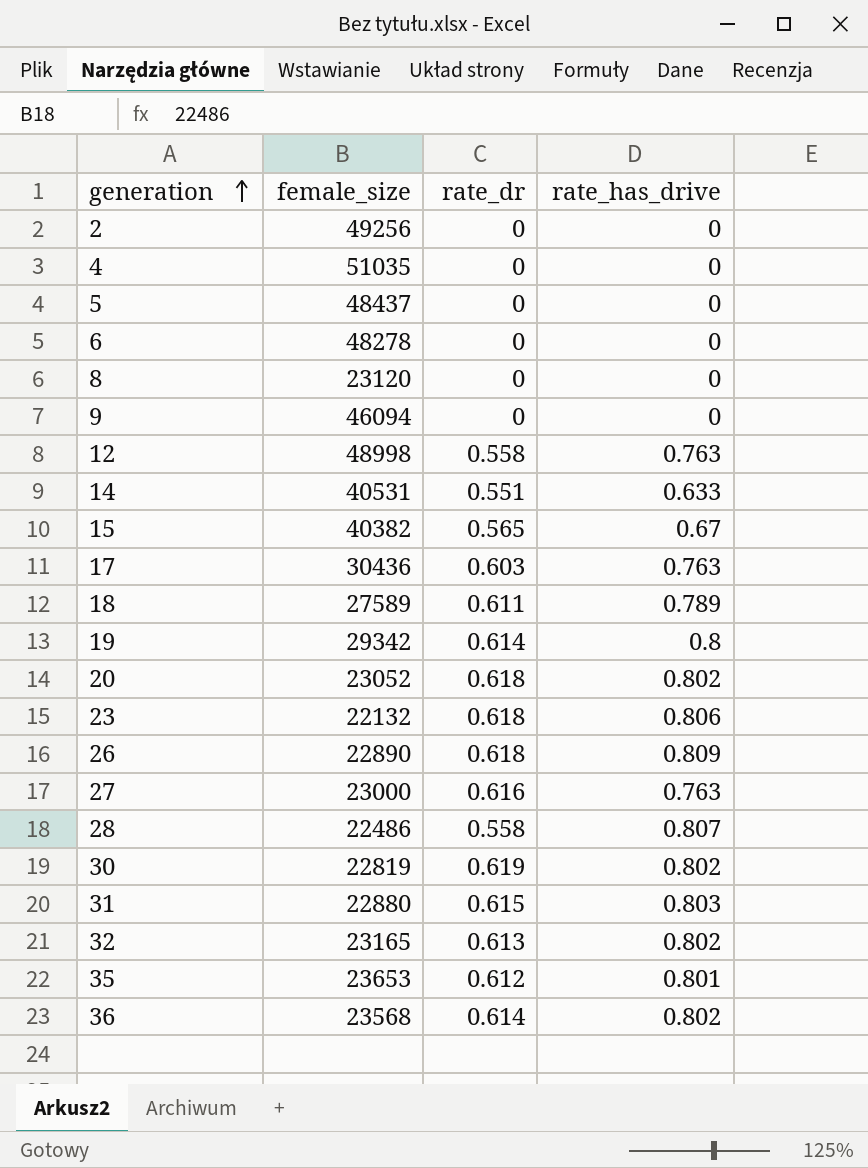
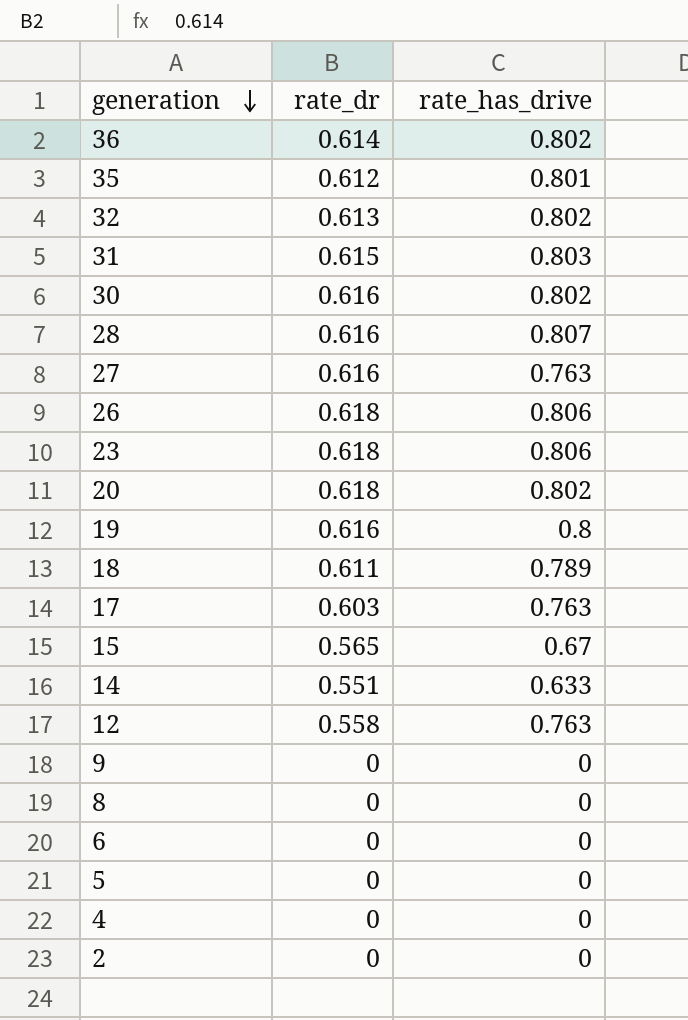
row order: generation ascending -> generation descending
column female_size | position: 2 -> none
30 | rate_dr: 0.619 -> 0.616
28 | rate_dr: 0.558 -> 0.616
26 | rate_has_drive: 0.809 -> 0.806
19 | rate_dr: 0.614 -> 0.616

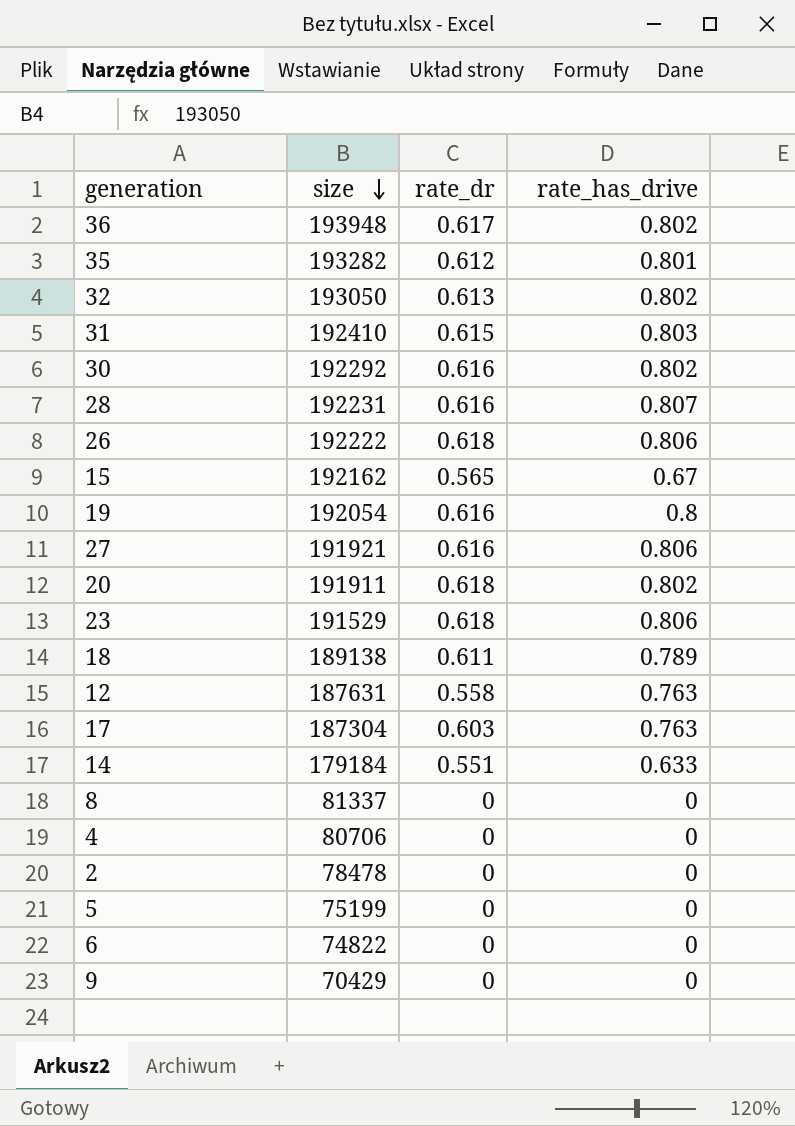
row order: generation descending -> size descending
column size | position: none -> 2
36 | rate_dr: 0.614 -> 0.617
27 | rate_has_drive: 0.763 -> 0.806

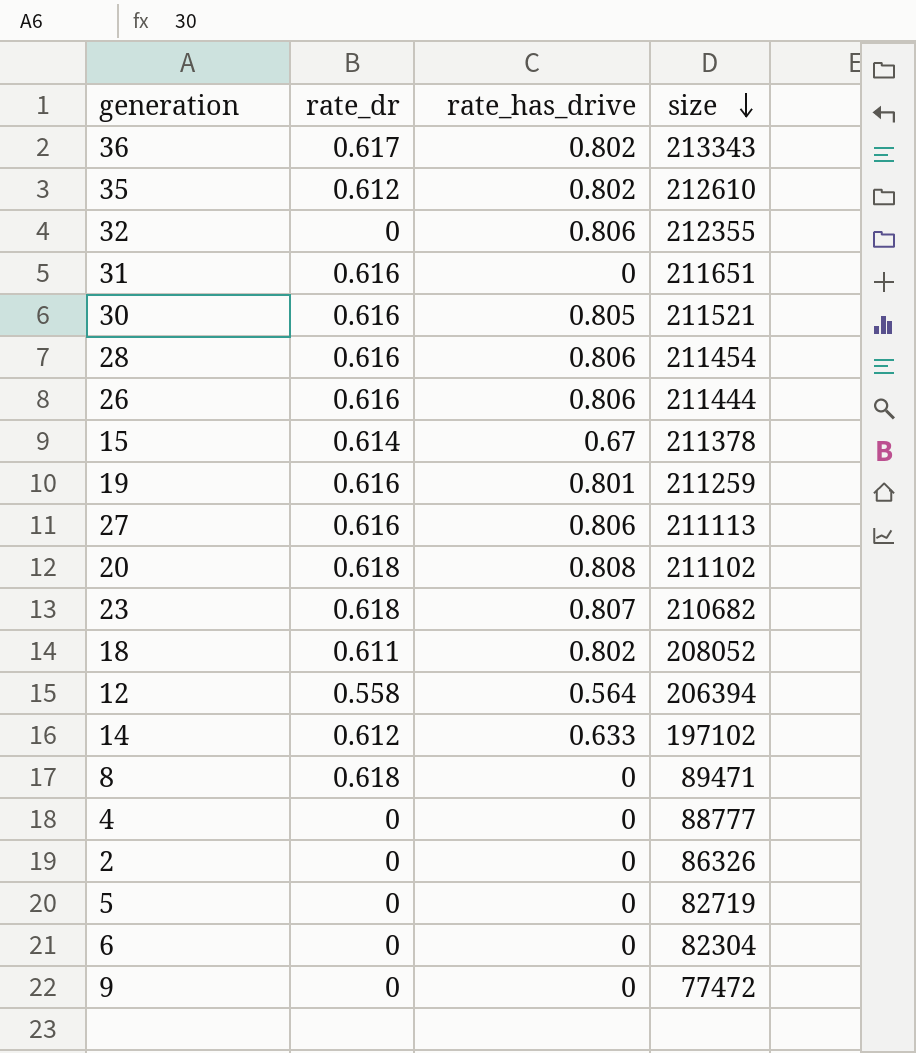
column size | position: 2 -> 4
row 17: 187304 | 0.603 | 0.763 -> none
36 | size: 193948 -> 213343
35 | rate_has_drive: 0.801 -> 0.802
35 | size: 193282 -> 212610
32 | rate_dr: 0.613 -> 0
32 | rate_has_drive: 0.802 -> 0.806
32 | size: 193050 -> 212355
31 | rate_dr: 0.615 -> 0.616
31 | rate_has_drive: 0.803 -> 0
31 | size: 192410 -> 211651
30 | rate_has_drive: 0.802 -> 0.805
30 | size: 192292 -> 211521
28 | rate_has_drive: 0.807 -> 0.806
28 | size: 192231 -> 211454
26 | rate_dr: 0.618 -> 0.616
26 | size: 192222 -> 211444
15 | rate_dr: 0.565 -> 0.614
15 | size: 192162 -> 211378
19 | rate_has_drive: 0.8 -> 0.801
19 | size: 192054 -> 211259
27 | size: 191921 -> 211113
20 | rate_has_drive: 0.802 -> 0.808
20 | size: 191911 -> 211102
23 | rate_has_drive: 0.806 -> 0.807
23 | size: 191529 -> 210682
18 | rate_has_drive: 0.789 -> 0.802
18 | size: 189138 -> 208052
12 | rate_has_drive: 0.763 -> 0.564
12 | size: 187631 -> 206394
14 | rate_dr: 0.551 -> 0.612
14 | size: 179184 -> 197102
8 | rate_dr: 0 -> 0.618
8 | size: 81337 -> 89471
4 | size: 80706 -> 88777
2 | size: 78478 -> 86326
5 | size: 75199 -> 82719
6 | size: 74822 -> 82304
9 | size: 70429 -> 77472

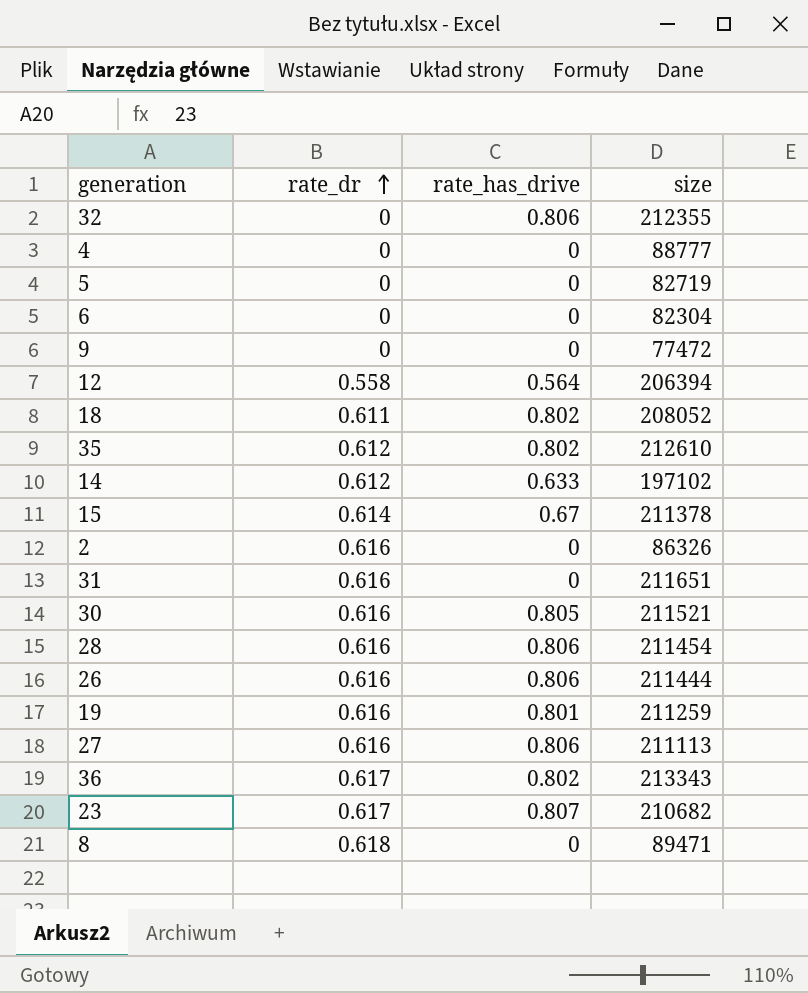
row order: size descending -> rate_dr ascending
row 20: 0.618 | 0.808 | 211102 -> none
2 | rate_dr: 0 -> 0.616
23 | rate_dr: 0.618 -> 0.617

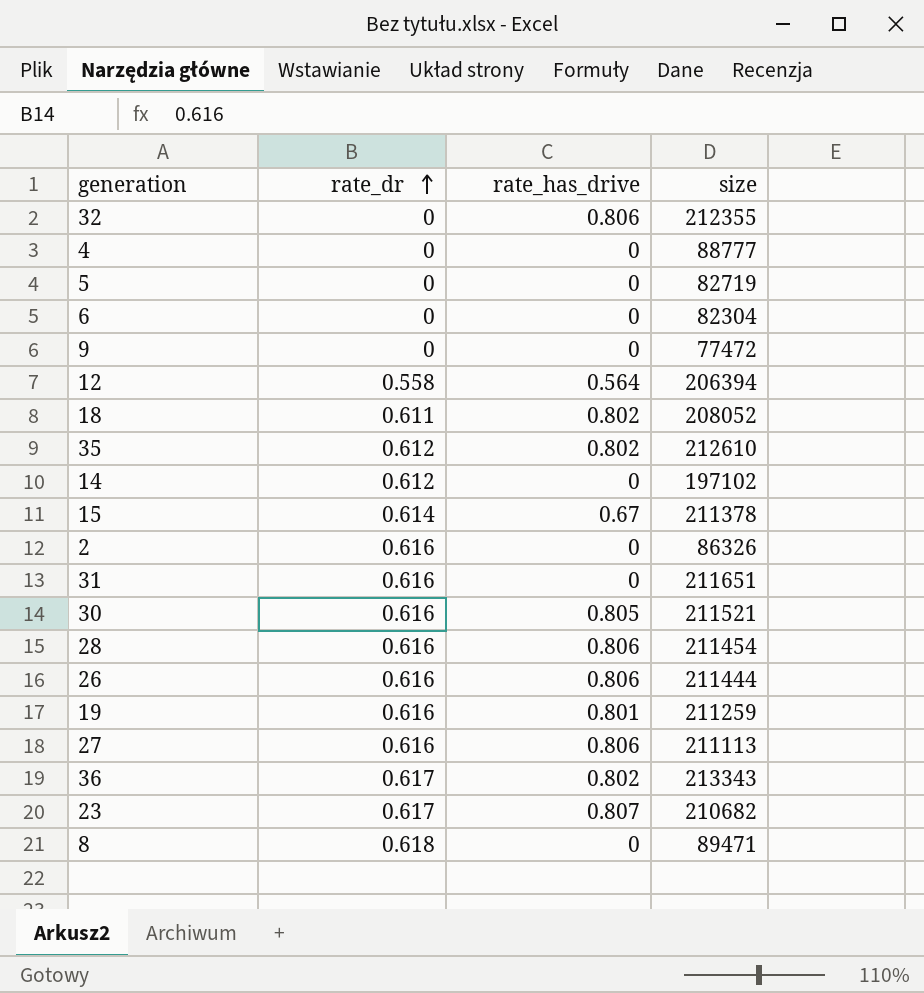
14 | rate_has_drive: 0.633 -> 0

